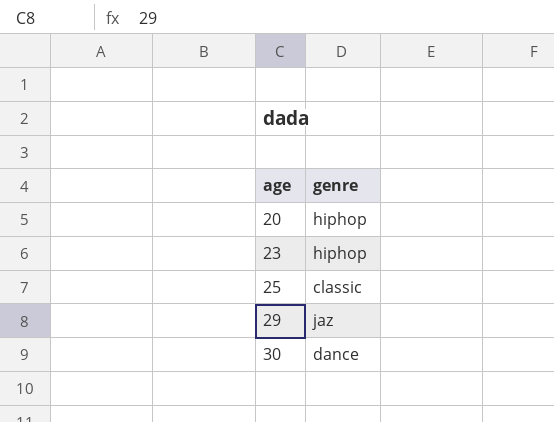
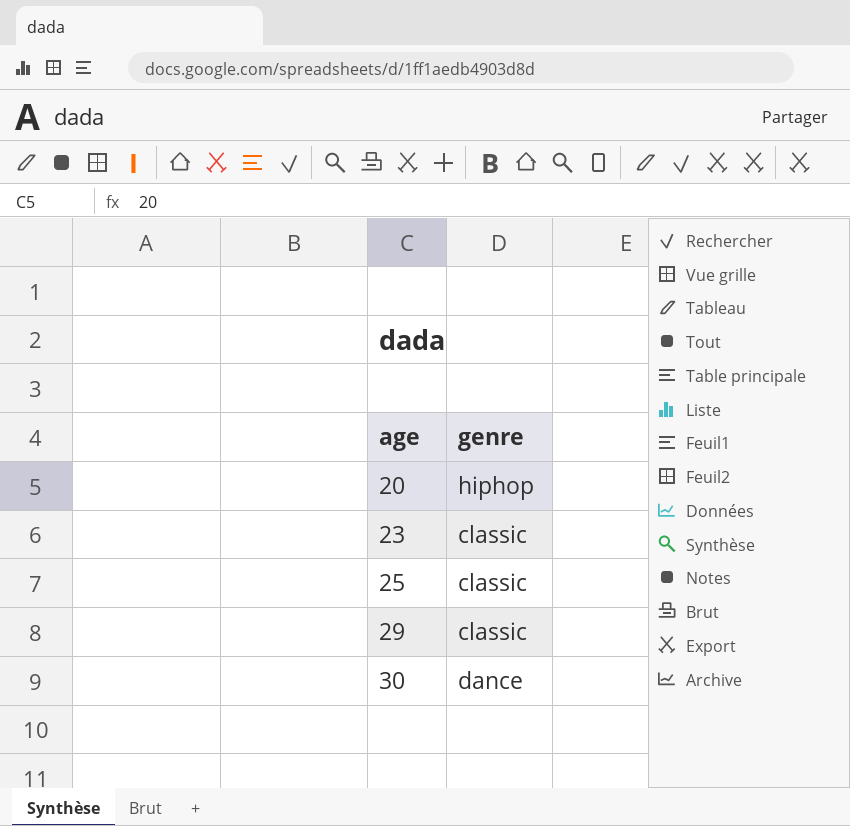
23 | genre: hiphop -> classic
29 | genre: jaz -> classic

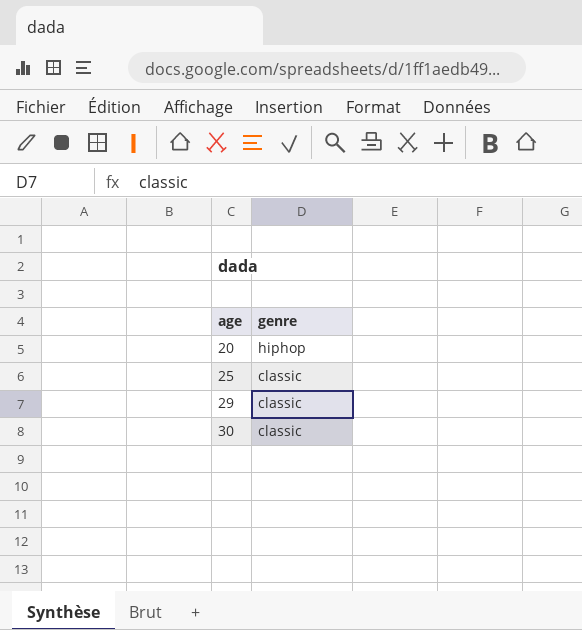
row 23: classic -> none
30 | genre: dance -> classic

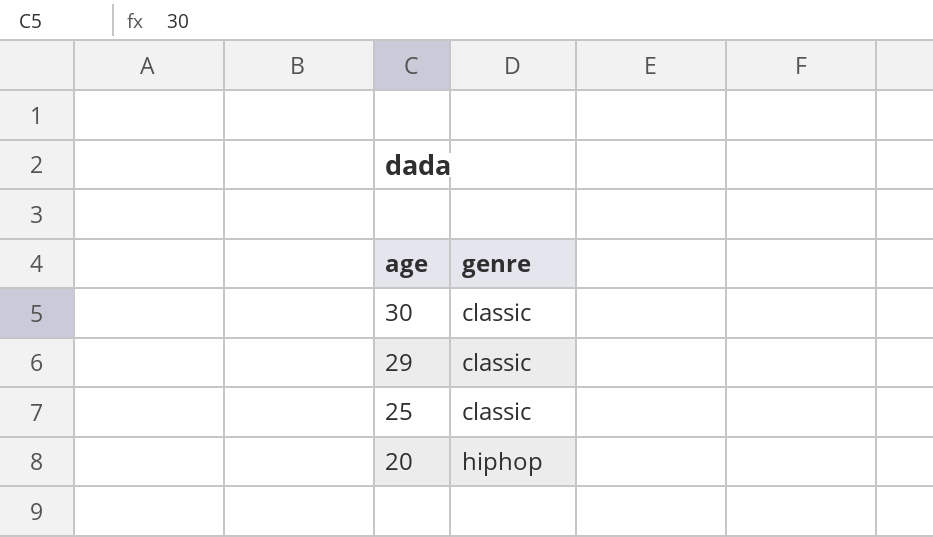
row order: age ascending -> age descending

